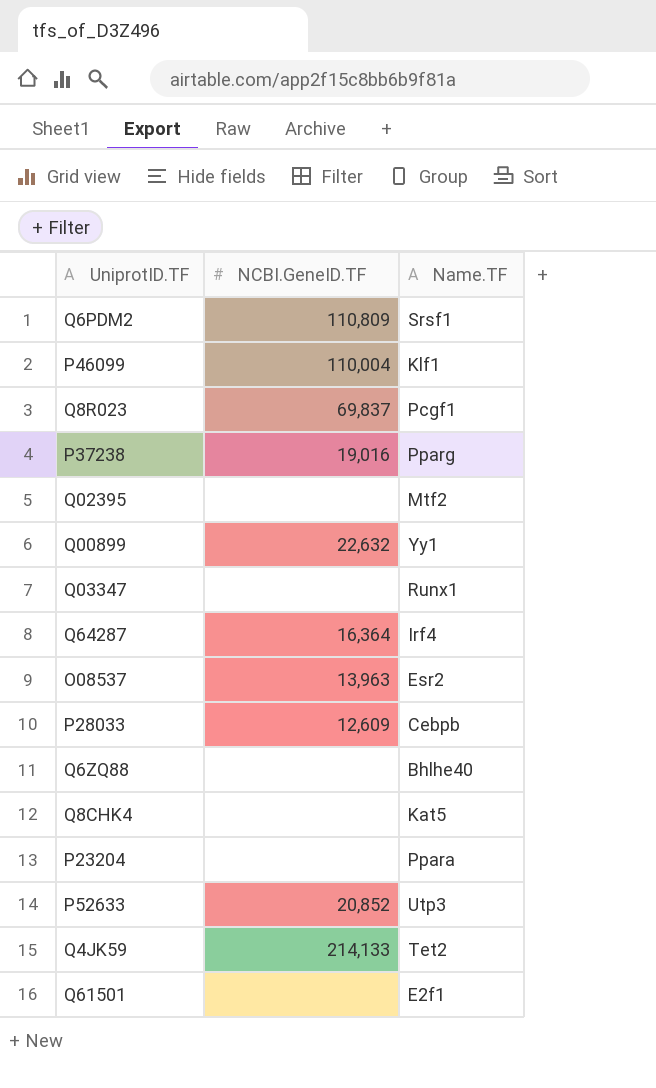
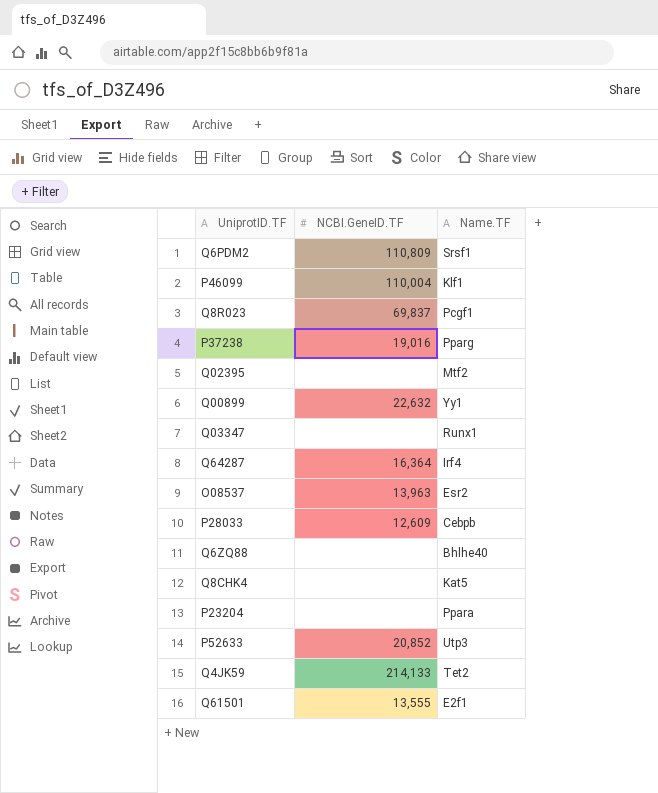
Q61501 | NCBI.GeneID.TF: none -> 13,555

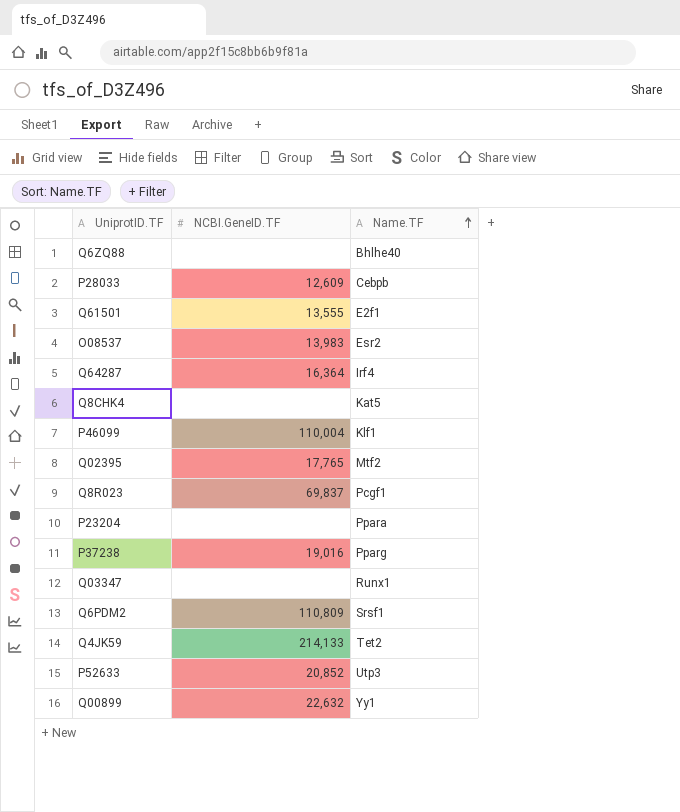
row order: none -> Name.TF ascending
O08537 | NCBI.GeneID.TF: 13,963 -> 13,983
Q02395 | NCBI.GeneID.TF: none -> 17,765

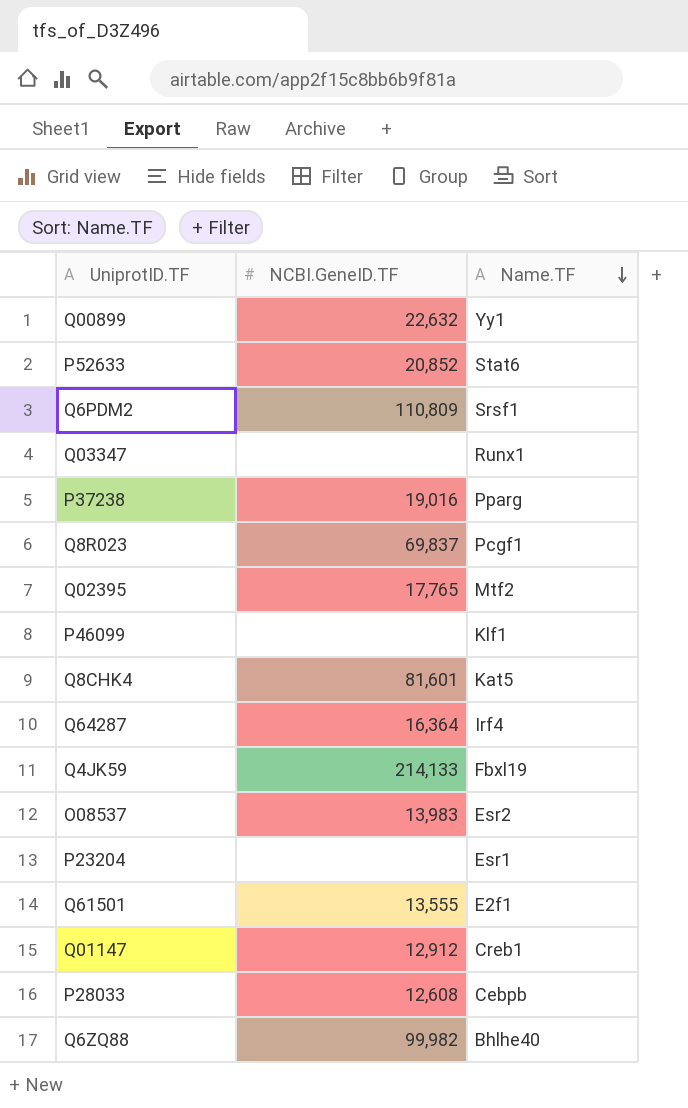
row order: Name.TF ascending -> Name.TF descending
P52633 | Name.TF: Utp3 -> Stat6
P46099 | NCBI.GeneID.TF: 110,004 -> none
Q8CHK4 | NCBI.GeneID.TF: none -> 81,601
Q4JK59 | Name.TF: Tet2 -> Fbxl19
P23204 | Name.TF: Ppara -> Esr1
row Q01147: none -> 12,912 | Creb1
P28033 | NCBI.GeneID.TF: 12,609 -> 12,608
Q6ZQ88 | NCBI.GeneID.TF: none -> 99,982

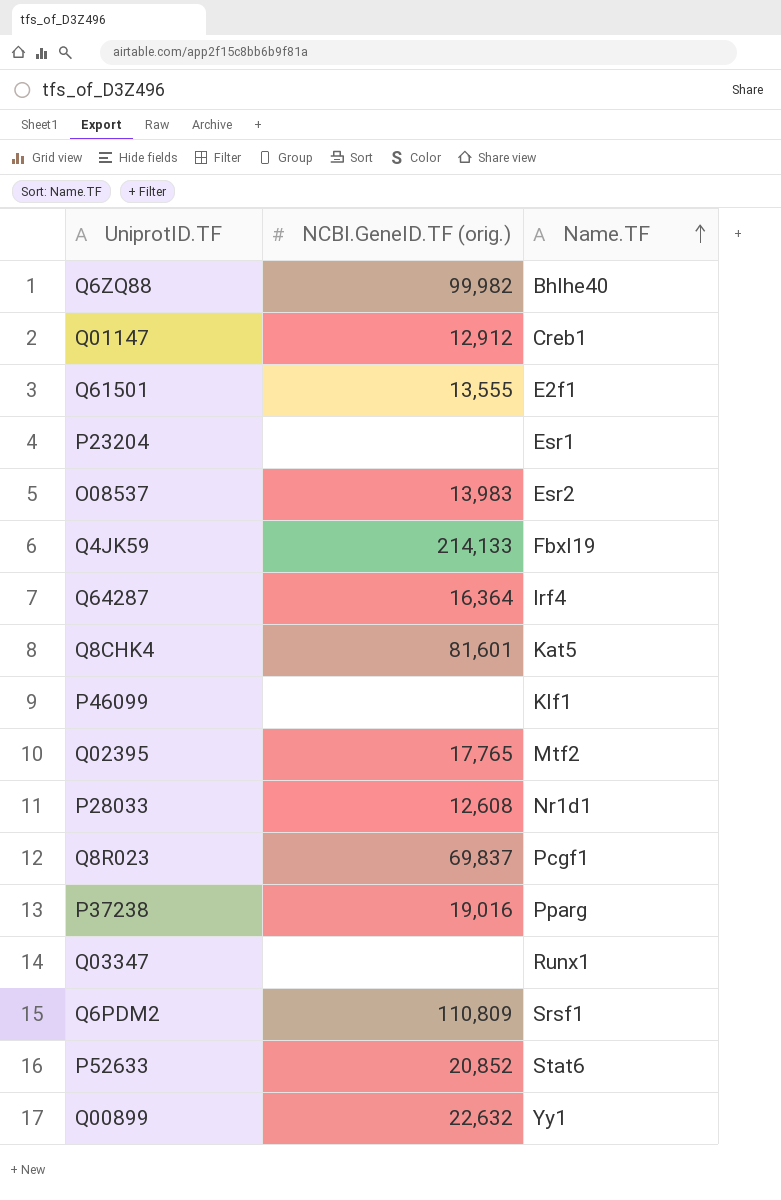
row order: Name.TF descending -> Name.TF ascending
column name: NCBI.GeneID.TF -> NCBI.GeneID.TF (orig.)
P28033 | Name.TF: Cebpb -> Nr1d1

